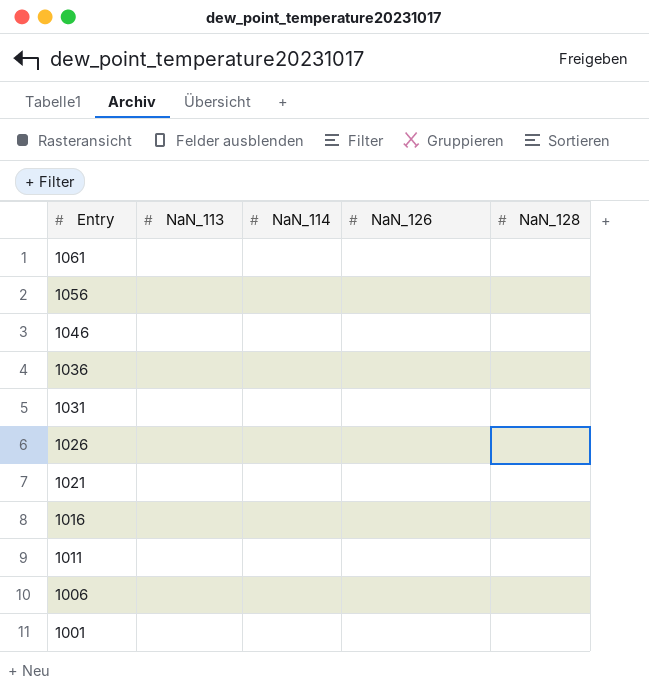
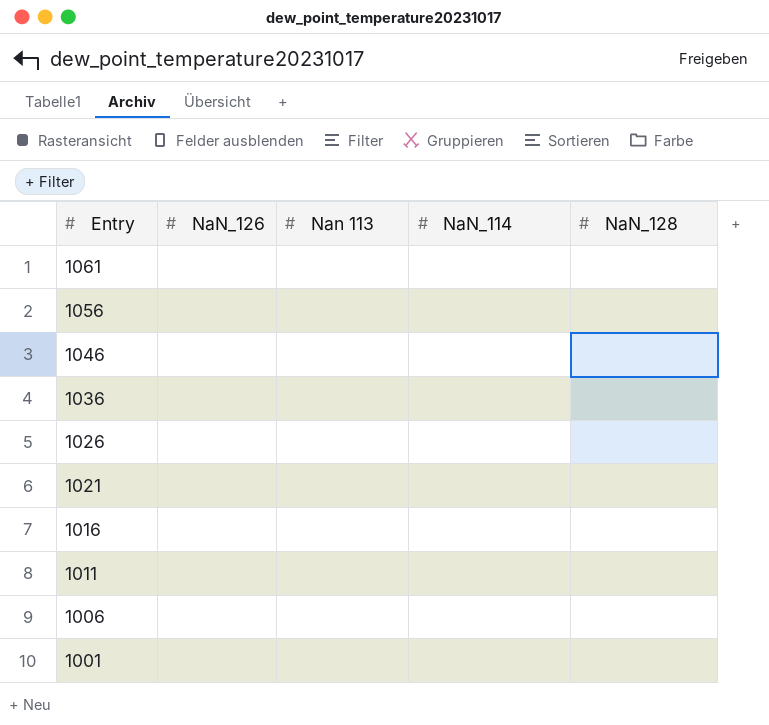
column NaN_126 | position: 4 -> 2
column name: NaN_113 -> Nan 113
row 1031: none | none | none | none -> none

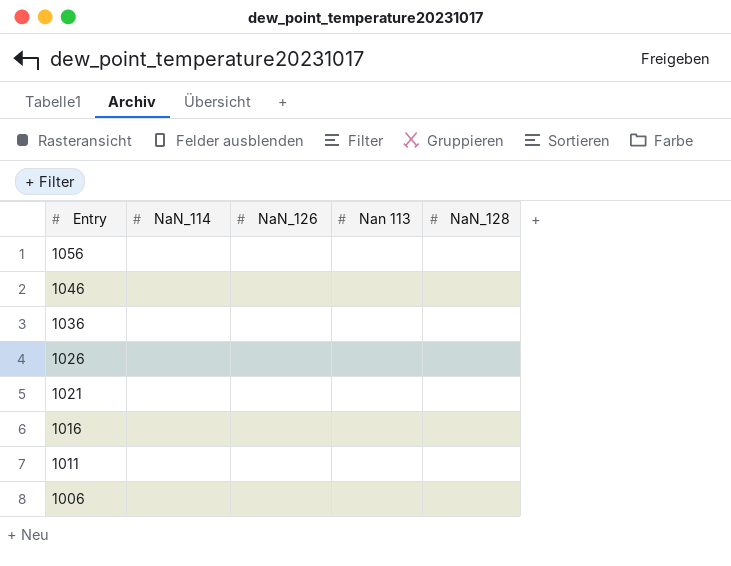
column NaN_114 | position: 4 -> 2
row 1061: none | none | none | none -> none
row 1001: none | none | none | none -> none

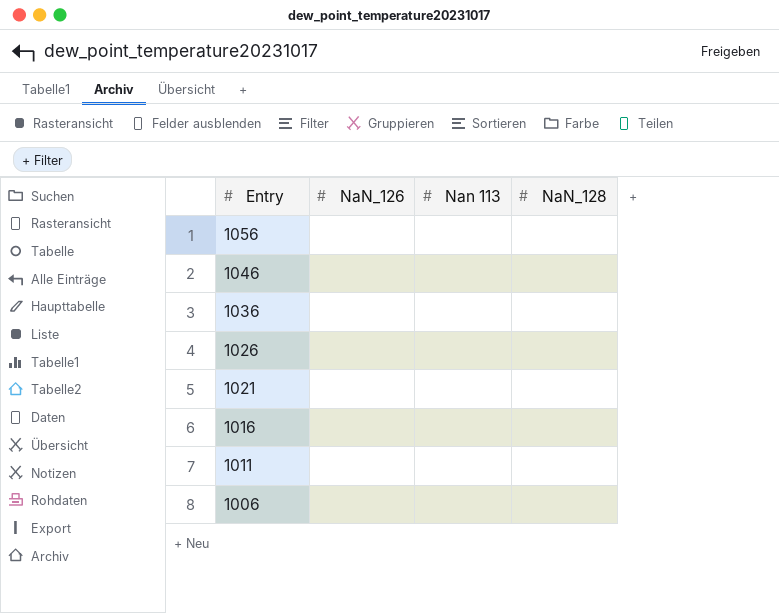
column NaN_114 | position: 2 -> none

